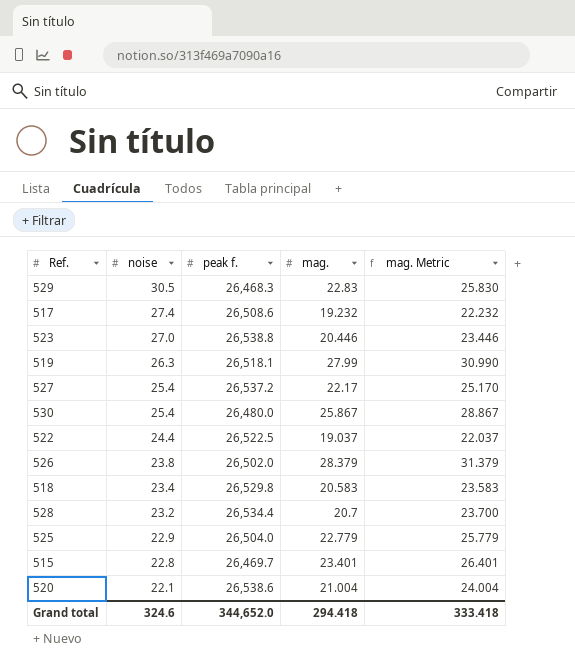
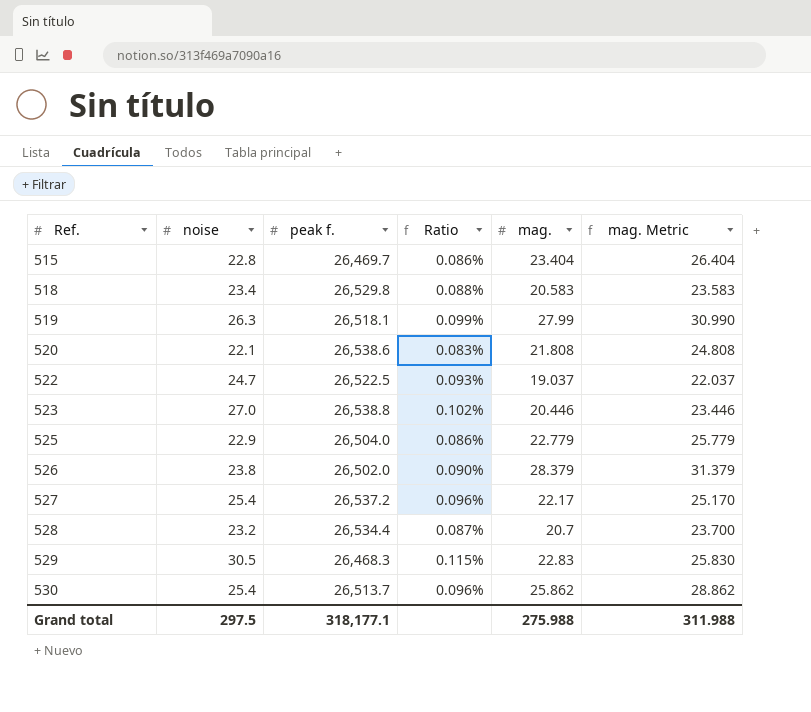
row order: noise descending -> Ref. ascending
column Ratio | formula: none -> [noise] / [peak f.]
row 517: 27.4 | 26,508.6 | 19.232 | 22.232 -> none
515 | mag.: 23.401 -> 23.404
515 | mag. Metric: 26.401 -> 26.404
520 | mag.: 21.004 -> 21.808
520 | mag. Metric: 24.004 -> 24.808
522 | noise: 24.4 -> 24.7
530 | peak f.: 26,480.0 -> 26,513.7
530 | mag.: 25.867 -> 25.862
530 | mag. Metric: 28.867 -> 28.862
Grand total | noise: 324.6 -> 297.5
Grand total | peak f.: 344,652.0 -> 318,177.1
Grand total | mag.: 294.418 -> 275.988
Grand total | mag. Metric: 333.418 -> 311.988

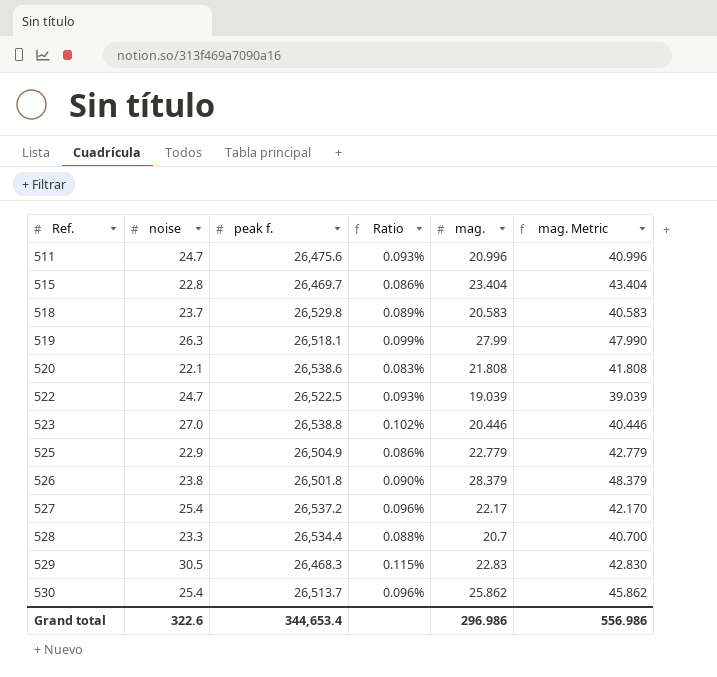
column mag. Metric | formula: [mag.] + 3 -> [mag.] + 20
row 511: none -> 24.7 | 26,475.6 | 0.093% | 20.996 | 40.996
518 | noise: 23.4 -> 23.7
518 | Ratio: 0.088% -> 0.089%
522 | mag.: 19.037 -> 19.039
525 | peak f.: 26,504.0 -> 26,504.9
526 | peak f.: 26,502.0 -> 26,501.8
528 | noise: 23.2 -> 23.3
528 | Ratio: 0.087% -> 0.088%
Grand total | noise: 297.5 -> 322.6
Grand total | peak f.: 318,177.1 -> 344,653.4
Grand total | mag.: 275.988 -> 296.986
Grand total | mag. Metric: 311.988 -> 556.986

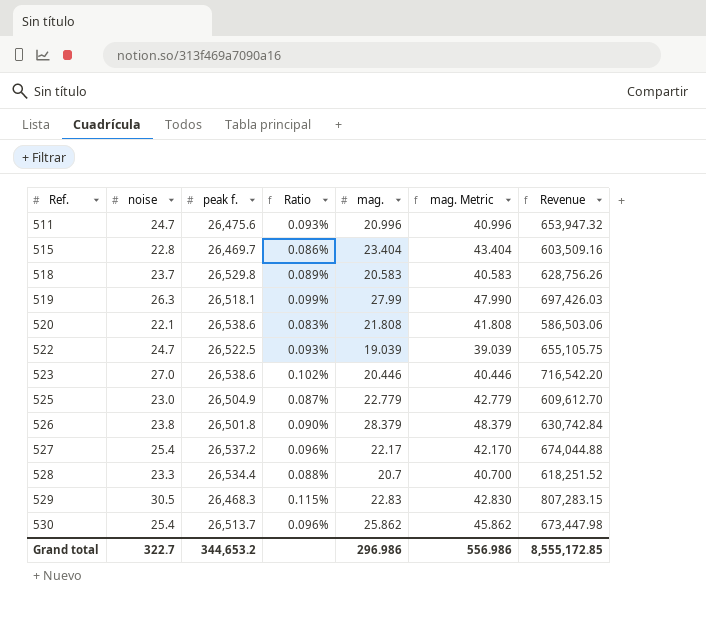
column Revenue | formula: none -> [noise] * [peak f.]
523 | peak f.: 26,538.8 -> 26,538.6
525 | noise: 22.9 -> 23.0
525 | Ratio: 0.086% -> 0.087%
Grand total | noise: 322.6 -> 322.7
Grand total | peak f.: 344,653.4 -> 344,653.2

